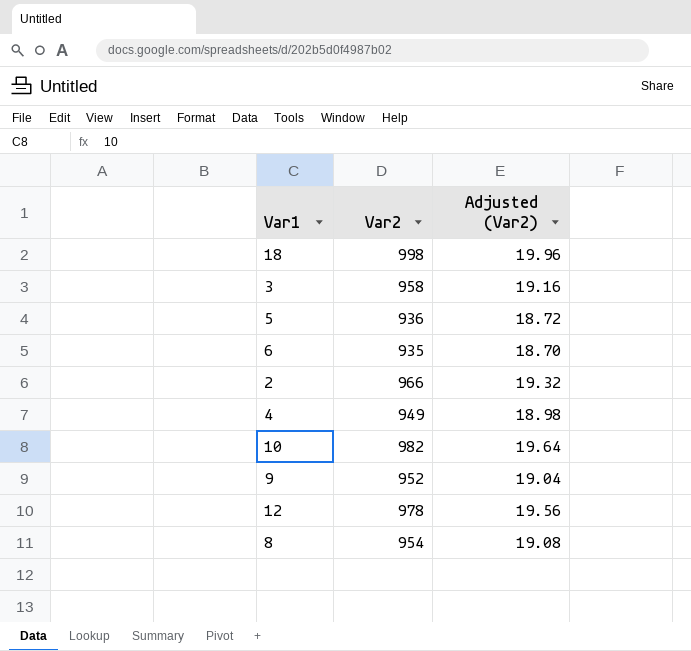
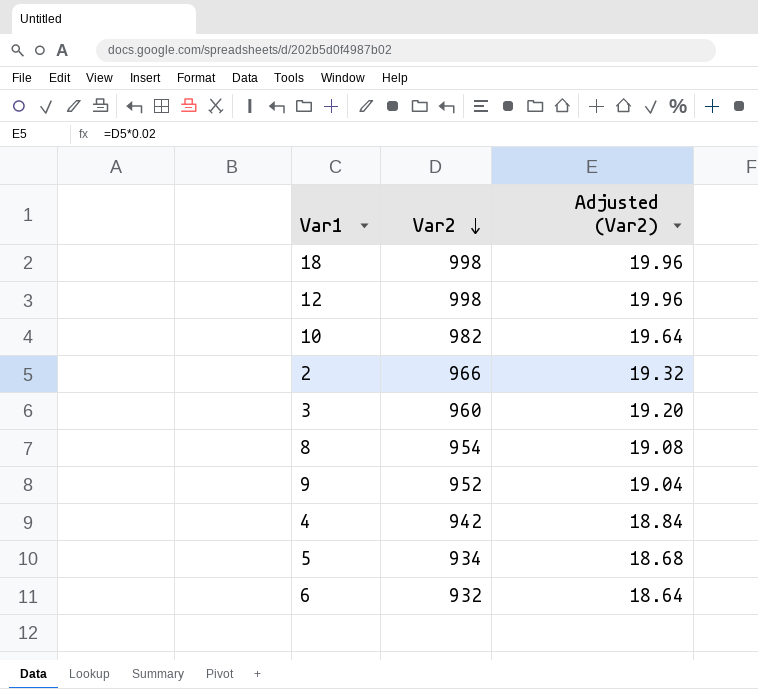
row order: none -> Var2 descending
12 | Var2: 978 -> 998
12 | Adjusted (Var2): 19.56 -> 19.96
3 | Var2: 958 -> 960
3 | Adjusted (Var2): 19.16 -> 19.20
4 | Var2: 949 -> 942
4 | Adjusted (Var2): 18.98 -> 18.84
5 | Var2: 936 -> 934
5 | Adjusted (Var2): 18.72 -> 18.68
6 | Var2: 935 -> 932
6 | Adjusted (Var2): 18.70 -> 18.64

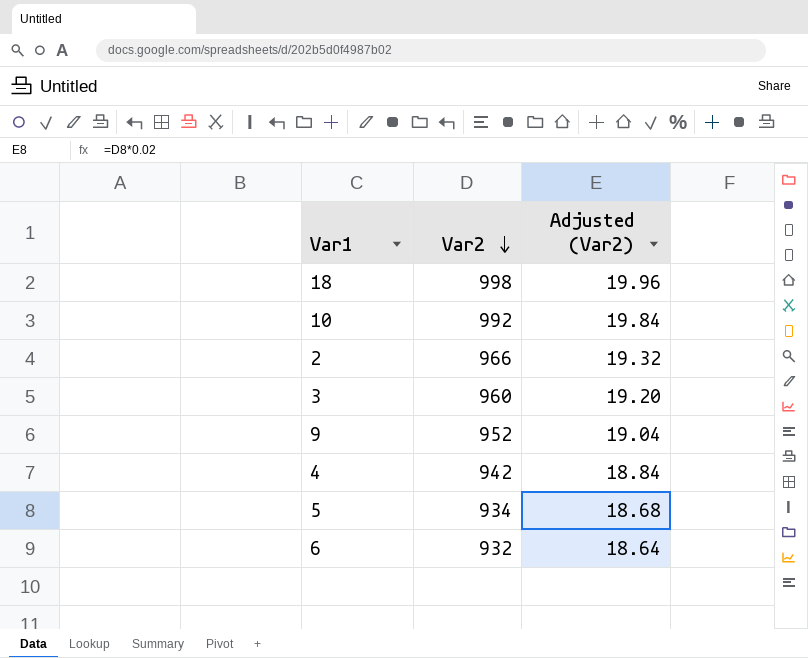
row 12: 998 | 19.96 -> none
row 8: 954 | 19.08 -> none
10 | Var2: 982 -> 992
10 | Adjusted (Var2): 19.64 -> 19.84

